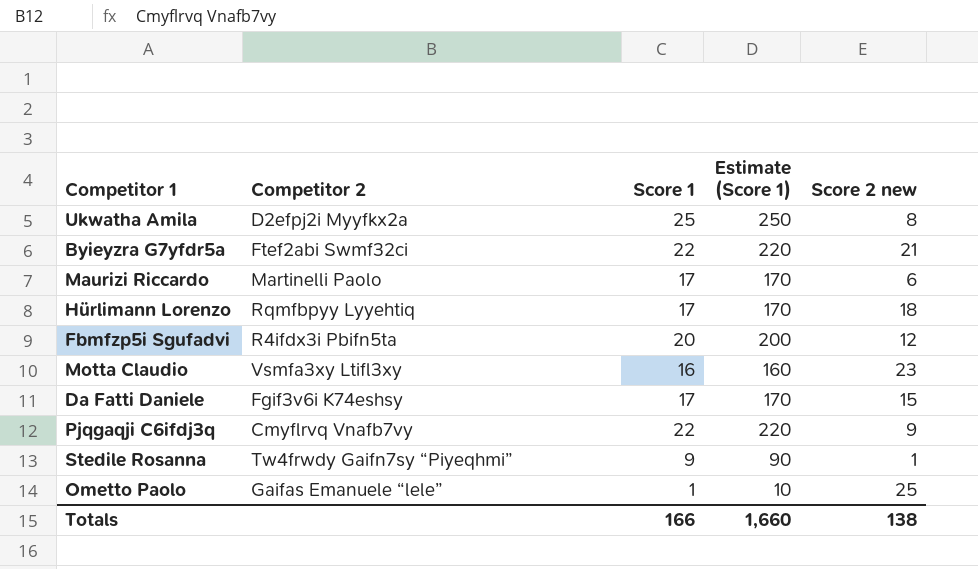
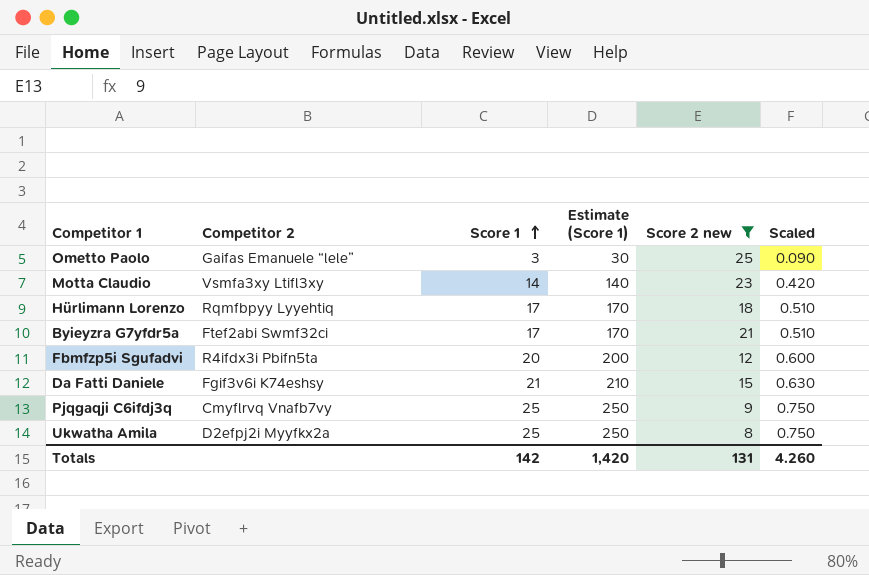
filter: none -> Score 2 new >= 8
row order: none -> Score 1 ascending
column Scaled | formula: none -> [Score 1] * 0.03
Ometto Paolo | Score 1: 1 -> 3
Ometto Paolo | Estimate (Score 1): 10 -> 30
Motta Claudio | Score 1: 16 -> 14
Motta Claudio | Estimate (Score 1): 160 -> 140
Byieyzra G7yfdr5a | Score 1: 22 -> 17
Byieyzra G7yfdr5a | Estimate (Score 1): 220 -> 170
Da Fatti Daniele | Score 1: 17 -> 21
Da Fatti Daniele | Estimate (Score 1): 170 -> 210
Pjqgaqji C6ifdj3q | Score 1: 22 -> 25
Pjqgaqji C6ifdj3q | Estimate (Score 1): 220 -> 250
Totals | Score 1: 166 -> 142
Totals | Estimate (Score 1): 1,660 -> 1,420
Totals | Score 2 new: 138 -> 131

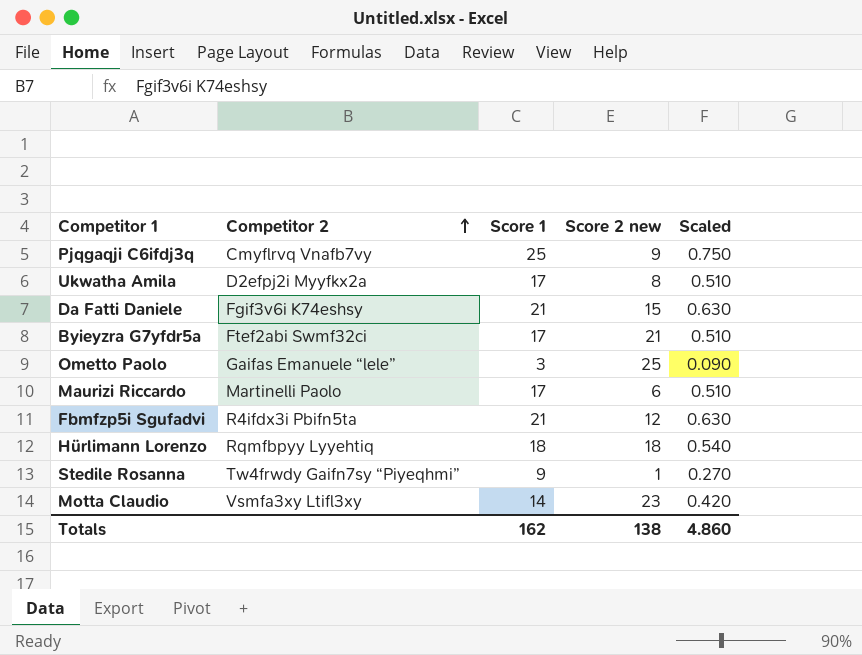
filter: Score 2 new >= 8 -> none
row order: Score 1 ascending -> Competitor 2 ascending
column Estimate (Score 1) | formula: [Score 1] * 10 -> none
Ukwatha Amila | Score 1: 25 -> 17
Ukwatha Amila | Scaled: 0.750 -> 0.510
Fbmfzp5i Sgufadvi | Score 1: 20 -> 21
Fbmfzp5i Sgufadvi | Scaled: 0.600 -> 0.630
Hürlimann Lorenzo | Score 1: 17 -> 18
Hürlimann Lorenzo | Scaled: 0.510 -> 0.540
Totals | Score 1: 142 -> 162
Totals | Score 2 new: 131 -> 138
Totals | Scaled: 4.260 -> 4.860

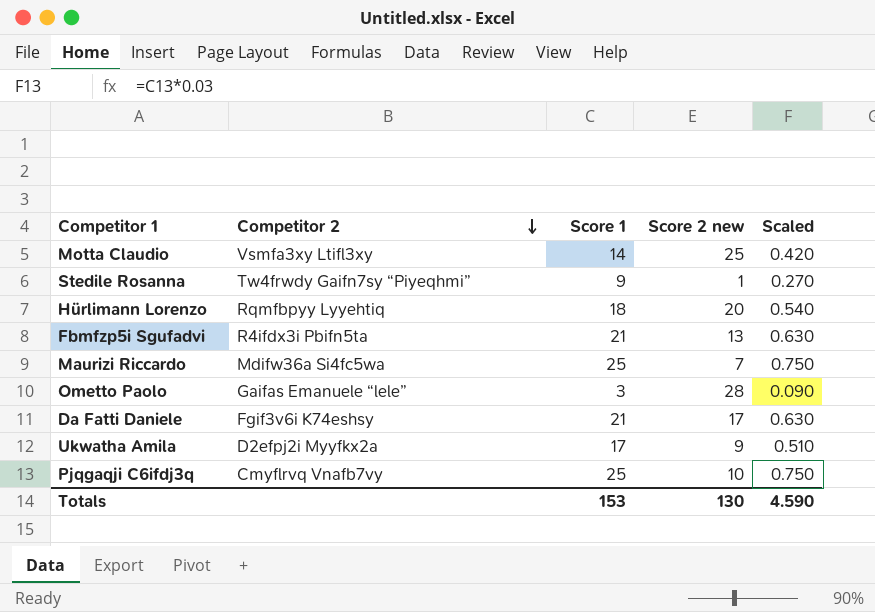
row order: Competitor 2 ascending -> Competitor 2 descending
row Byieyzra G7yfdr5a: Ftef2abi Swmf32ci | 17 | 21 | 0.510 -> none
Motta Claudio | Score 2 new: 23 -> 25
Hürlimann Lorenzo | Score 2 new: 18 -> 20
Fbmfzp5i Sgufadvi | Score 2 new: 12 -> 13
Maurizi Riccardo | Competitor 2: Martinelli Paolo -> Mdifw36a Si4fc5wa
Maurizi Riccardo | Score 1: 17 -> 25
Maurizi Riccardo | Score 2 new: 6 -> 7
Maurizi Riccardo | Scaled: 0.510 -> 0.750
Ometto Paolo | Score 2 new: 25 -> 28
Da Fatti Daniele | Score 2 new: 15 -> 17
Ukwatha Amila | Score 2 new: 8 -> 9
Pjqgaqji C6ifdj3q | Score 2 new: 9 -> 10
Totals | Score 1: 162 -> 153
Totals | Score 2 new: 138 -> 130
Totals | Scaled: 4.860 -> 4.590

